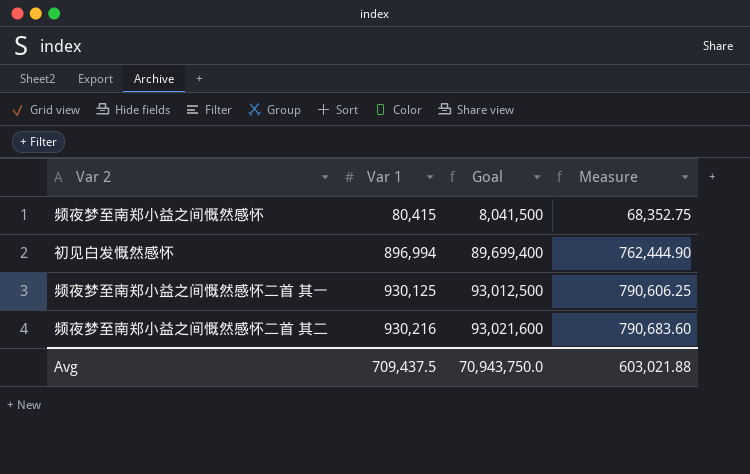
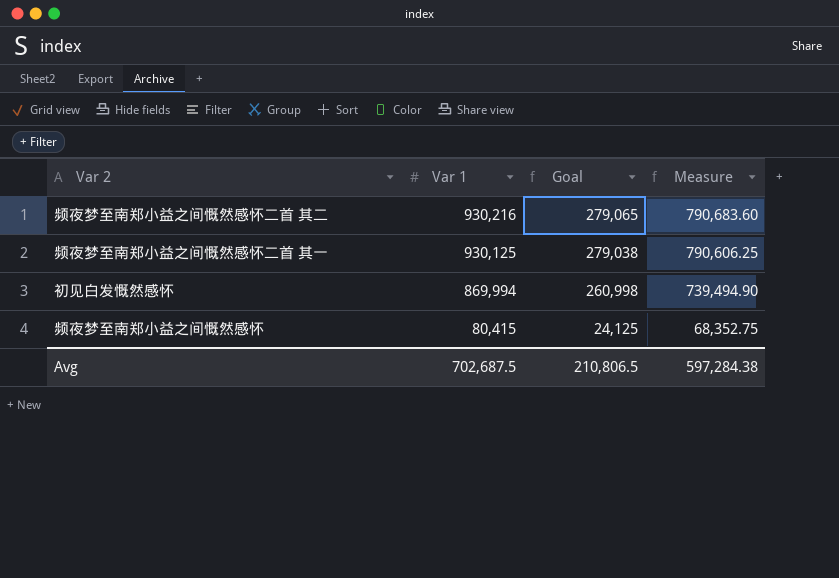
row order: Var 1 ascending -> Var 1 descending
column Goal | formula: [Var 1] * 100 -> [Var 1] * 0.3
初见白发慨然感怀 | Var 1: 896,994 -> 869,994
初见白发慨然感怀 | Measure: 762,444.90 -> 739,494.90
Avg | Var 1: 709,437.5 -> 702,687.5
Avg | Goal: 70,943,750.0 -> 210,806.5
Avg | Measure: 603,021.88 -> 597,284.38

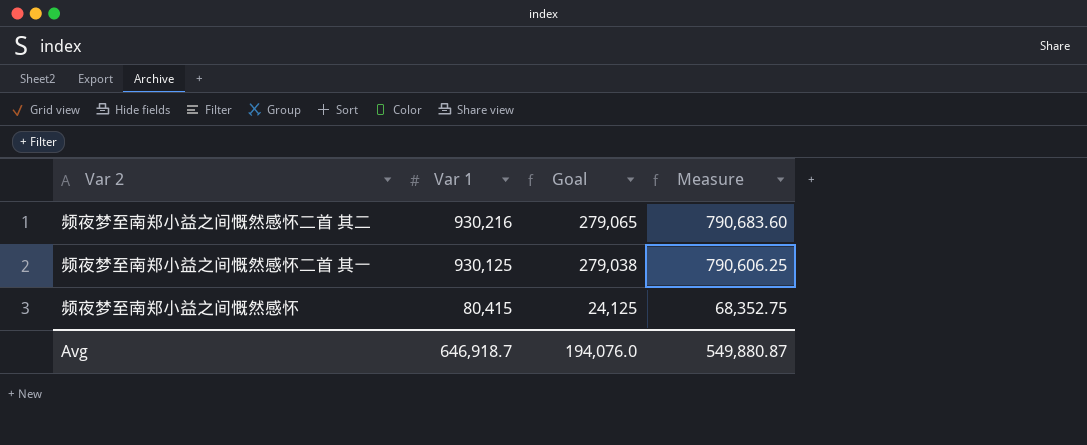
row 初见白发慨然感怀: 869,994 | 260,998 | 739,494.90 -> none
Avg | Var 1: 702,687.5 -> 646,918.7
Avg | Goal: 210,806.5 -> 194,076.0
Avg | Measure: 597,284.38 -> 549,880.87

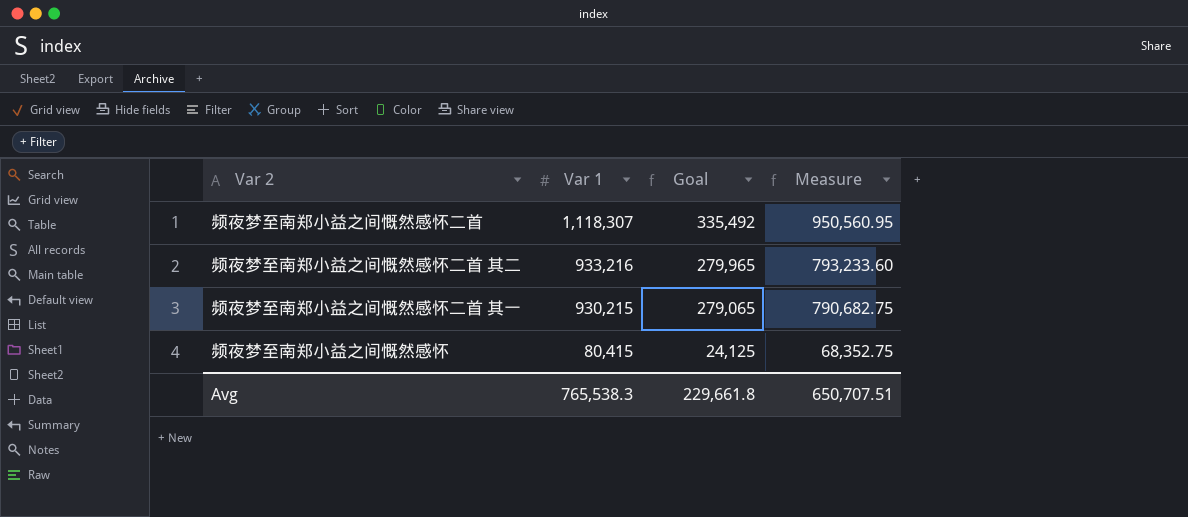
row 频夜梦至南郑小益之间慨然感怀二首: none -> 1,118,307 | 335,492 | 950,560.95
频夜梦至南郑小益之间慨然感怀二首 其二 | Var 1: 930,216 -> 933,216
频夜梦至南郑小益之间慨然感怀二首 其二 | Goal: 279,065 -> 279,965
频夜梦至南郑小益之间慨然感怀二首 其二 | Measure: 790,683.60 -> 793,233.60
频夜梦至南郑小益之间慨然感怀二首 其一 | Var 1: 930,125 -> 930,215
频夜梦至南郑小益之间慨然感怀二首 其一 | Goal: 279,038 -> 279,065
频夜梦至南郑小益之间慨然感怀二首 其一 | Measure: 790,606.25 -> 790,682.75
Avg | Var 1: 646,918.7 -> 765,538.3
Avg | Goal: 194,076.0 -> 229,661.8
Avg | Measure: 549,880.87 -> 650,707.51

